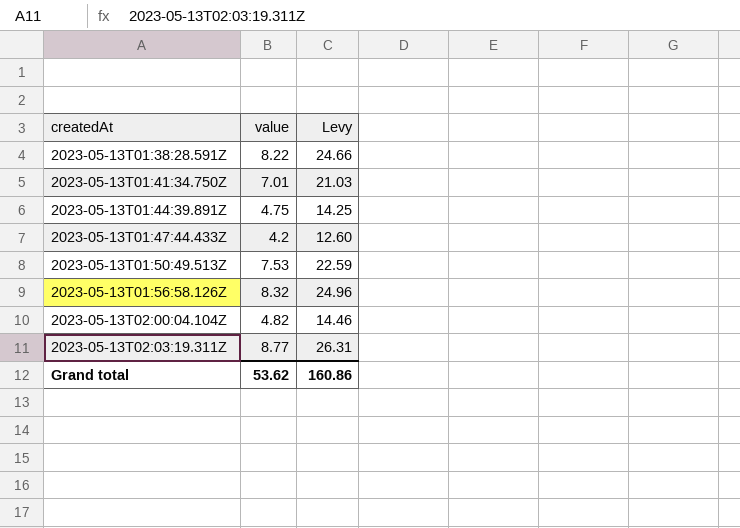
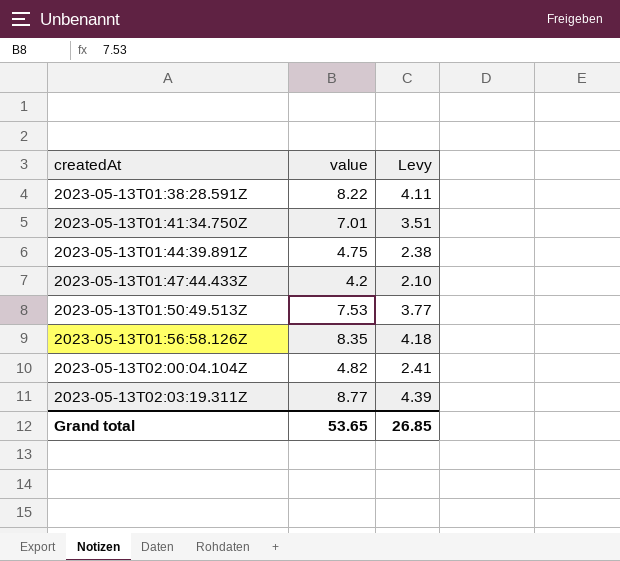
column Levy | formula: [value] * 3 -> [value] * 0.5
2023-05-13T01:56:58.126Z | value: 8.32 -> 8.35
Grand total | value: 53.62 -> 53.65
Grand total | Levy: 160.86 -> 26.85

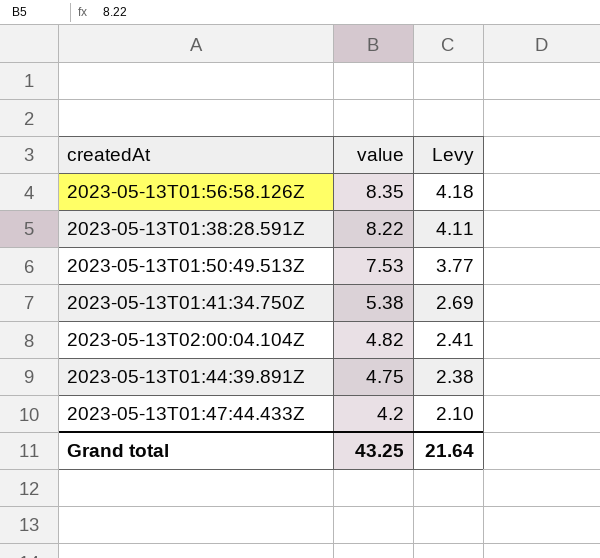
row order: createdAt ascending -> value descending
row 2023-05-13T02:03:19.311Z: 8.77 | 4.39 -> none
2023-05-13T01:41:34.750Z | value: 7.01 -> 5.38
2023-05-13T01:41:34.750Z | Levy: 3.51 -> 2.69
Grand total | value: 53.65 -> 43.25
Grand total | Levy: 26.85 -> 21.64

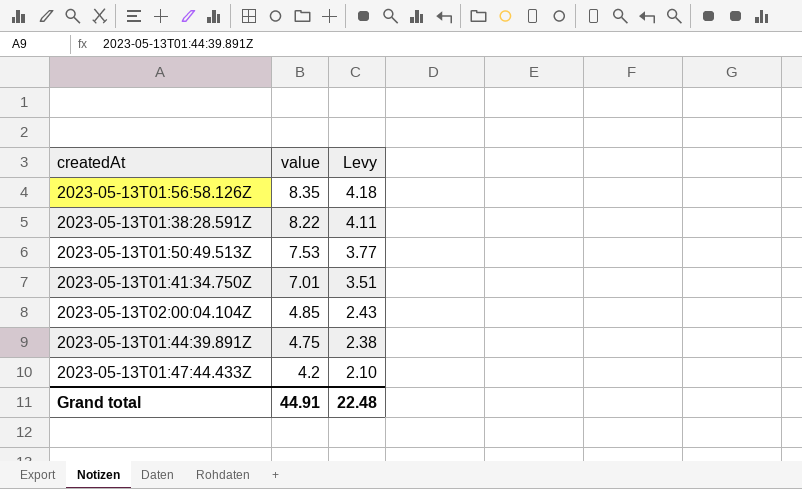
2023-05-13T01:41:34.750Z | value: 5.38 -> 7.01
2023-05-13T01:41:34.750Z | Levy: 2.69 -> 3.51
2023-05-13T02:00:04.104Z | value: 4.82 -> 4.85
2023-05-13T02:00:04.104Z | Levy: 2.41 -> 2.43
Grand total | value: 43.25 -> 44.91
Grand total | Levy: 21.64 -> 22.48

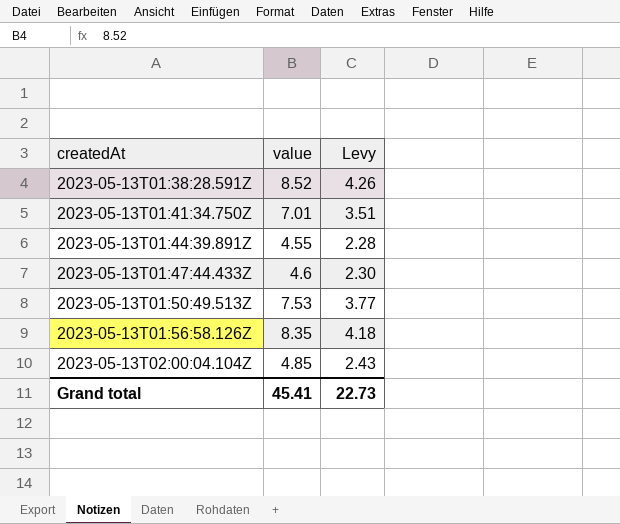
row order: value descending -> createdAt ascending
2023-05-13T01:38:28.591Z | value: 8.22 -> 8.52
2023-05-13T01:38:28.591Z | Levy: 4.11 -> 4.26
2023-05-13T01:44:39.891Z | value: 4.75 -> 4.55
2023-05-13T01:44:39.891Z | Levy: 2.38 -> 2.28
2023-05-13T01:47:44.433Z | value: 4.2 -> 4.6
2023-05-13T01:47:44.433Z | Levy: 2.10 -> 2.30
Grand total | value: 44.91 -> 45.41
Grand total | Levy: 22.48 -> 22.73

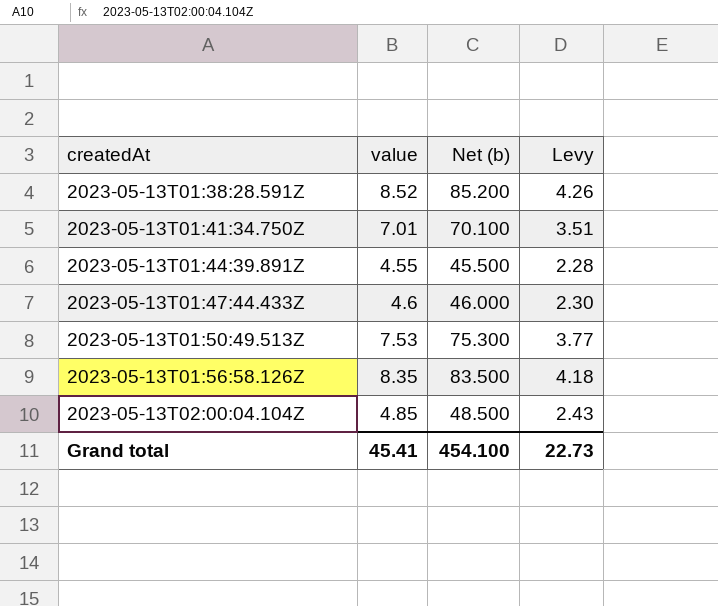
column Net (b) | formula: none -> [value] * 10

